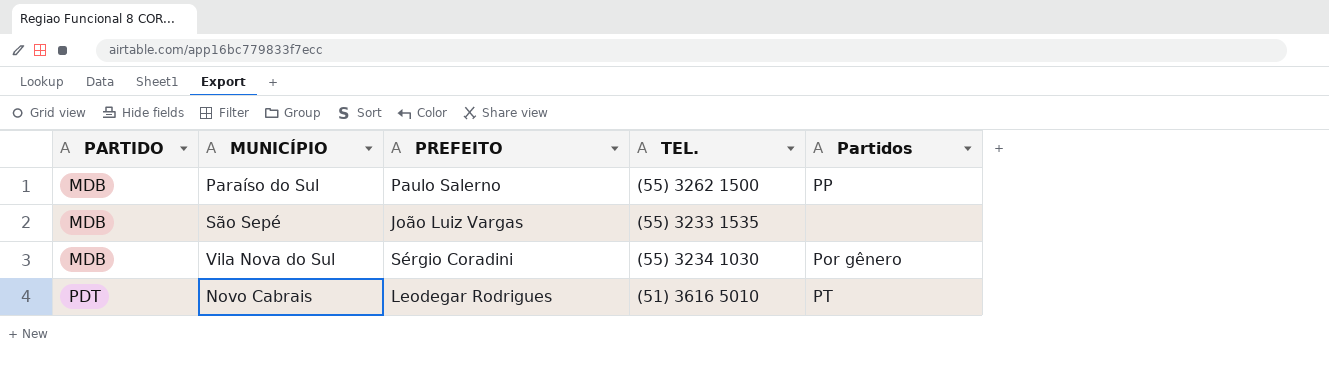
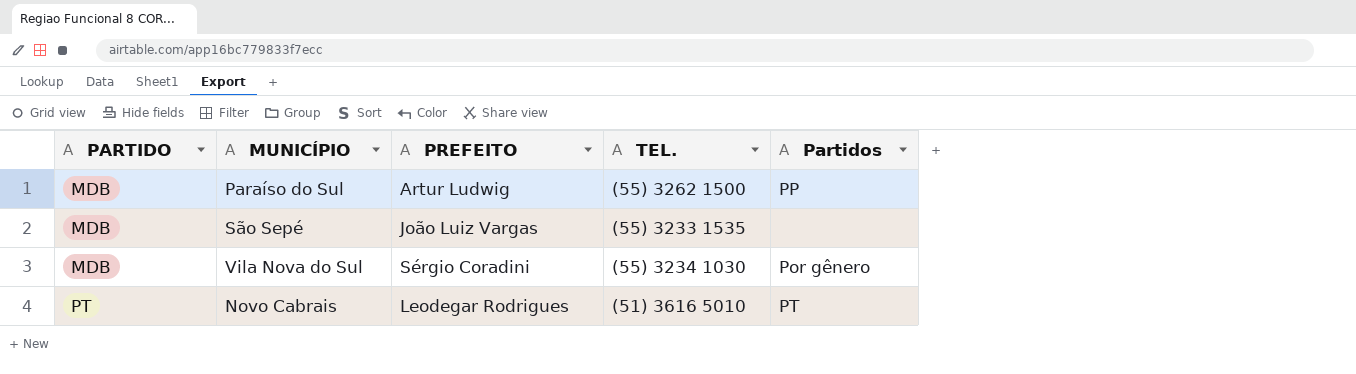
Paraíso do Sul | PREFEITO: Paulo Salerno -> Artur Ludwig
Novo Cabrais | PARTIDO: PDT -> PT

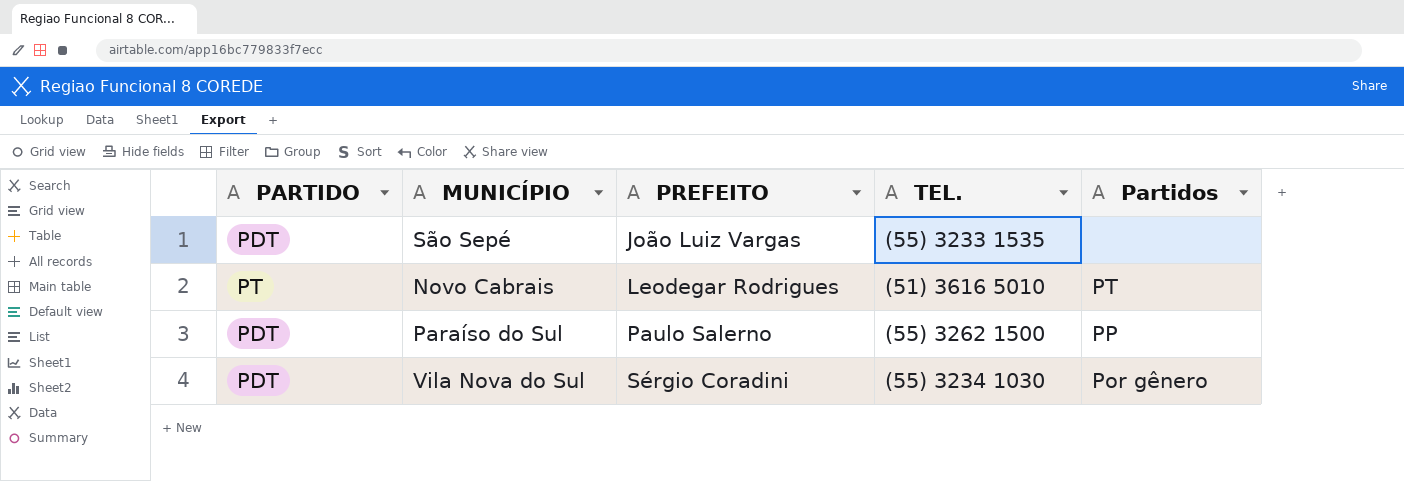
row order: PARTIDO ascending -> PREFEITO ascending
São Sepé | PARTIDO: MDB -> PDT
Paraíso do Sul | PARTIDO: MDB -> PDT
Paraíso do Sul | PREFEITO: Artur Ludwig -> Paulo Salerno
Vila Nova do Sul | PARTIDO: MDB -> PDT

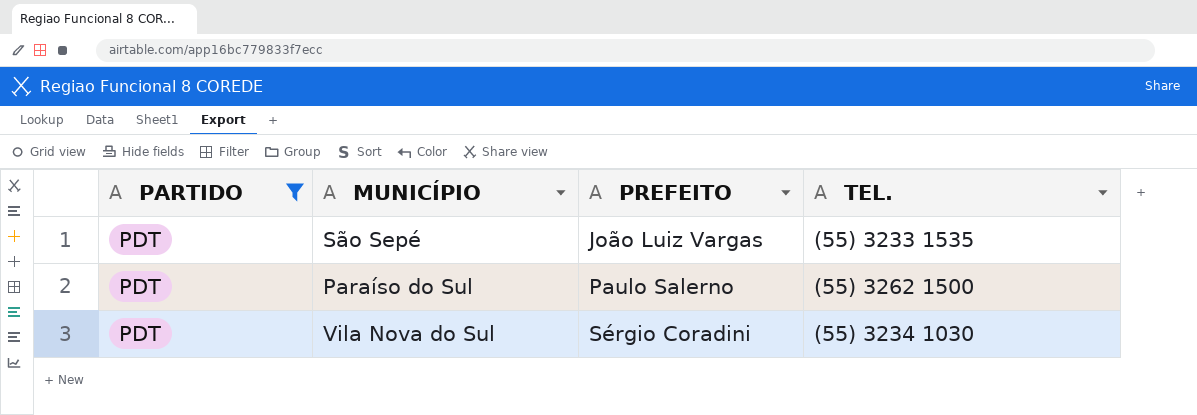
filter: none -> PARTIDO = PDT
column Partidos | position: 5 -> none

